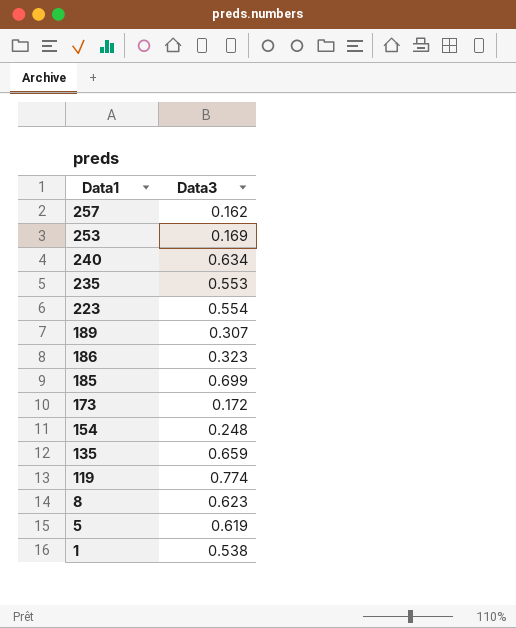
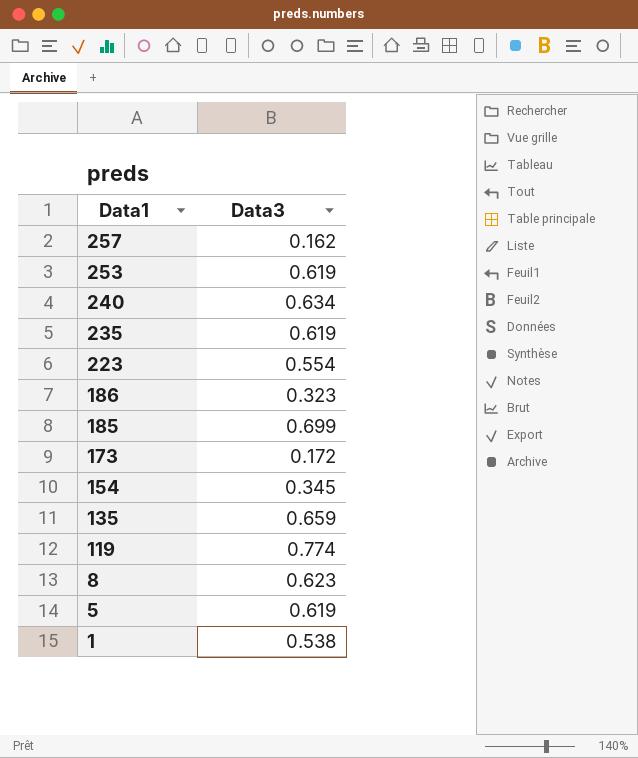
row 189: 0.307 -> none
253 | Data3: 0.169 -> 0.619
235 | Data3: 0.553 -> 0.619
154 | Data3: 0.248 -> 0.345

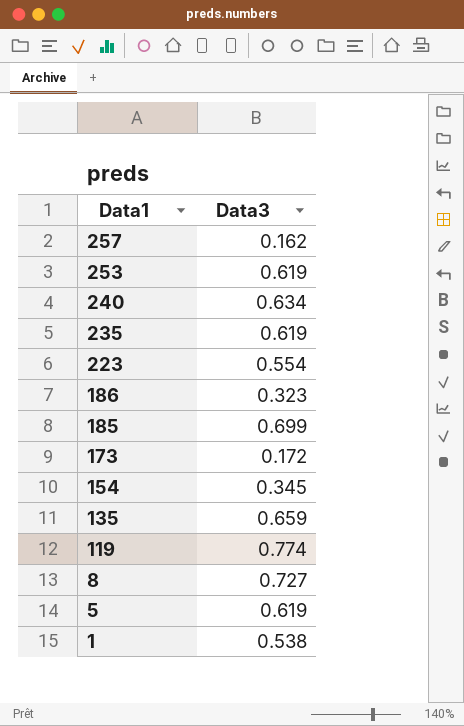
8 | Data3: 0.623 -> 0.727

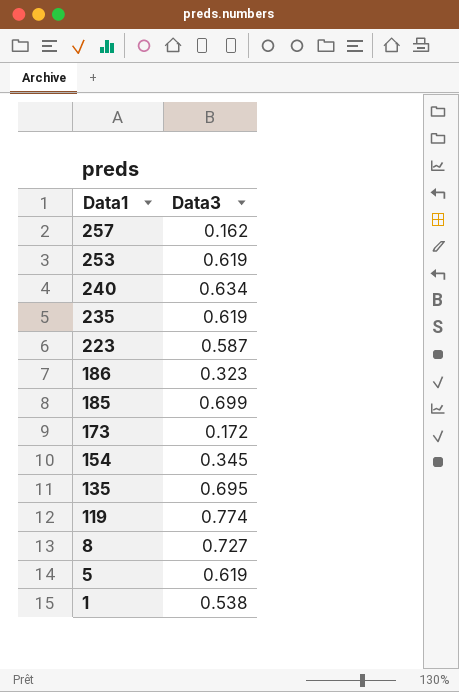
223 | Data3: 0.554 -> 0.587
135 | Data3: 0.659 -> 0.695

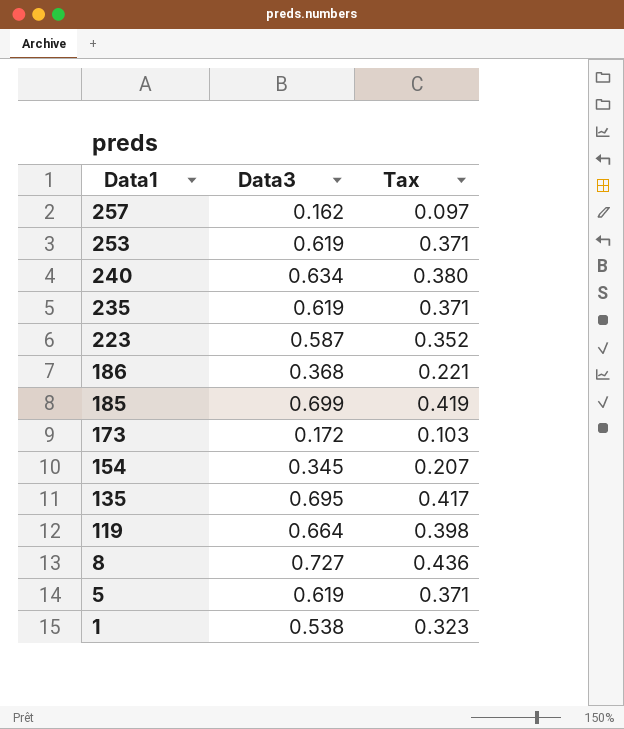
column Tax | formula: none -> [Data3] * 0.6
186 | Data3: 0.323 -> 0.368
119 | Data3: 0.774 -> 0.664

